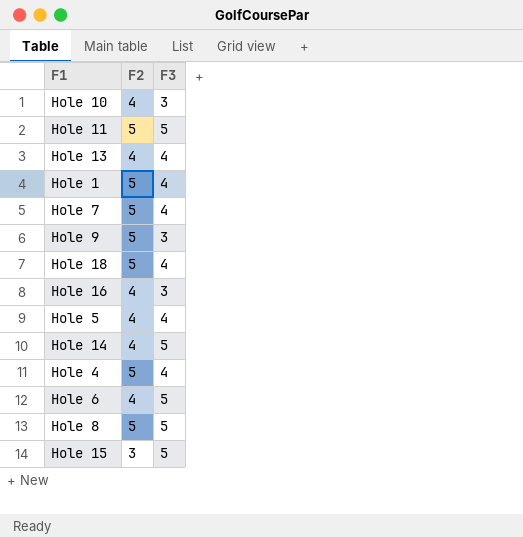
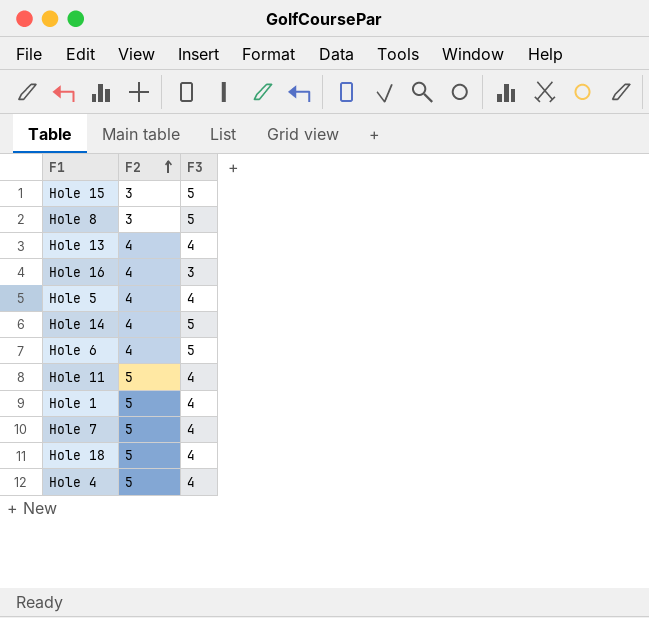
row order: none -> F2 ascending
row Hole 10: 4 | 3 -> none
row Hole 9: 5 | 3 -> none
Hole 8 | F2: 5 -> 3
Hole 11 | F3: 5 -> 4

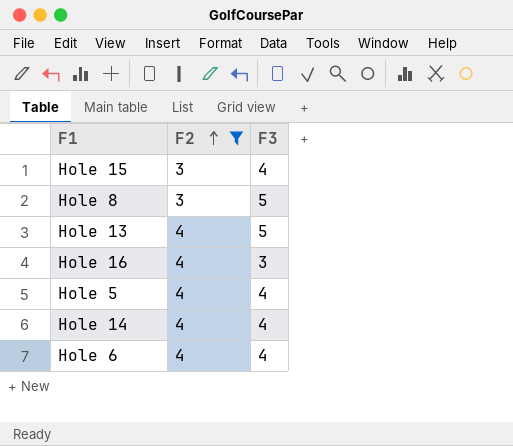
filter: none -> F2 != 5
Hole 15 | F3: 5 -> 4
Hole 13 | F3: 4 -> 5
Hole 14 | F3: 5 -> 4
Hole 6 | F3: 5 -> 4

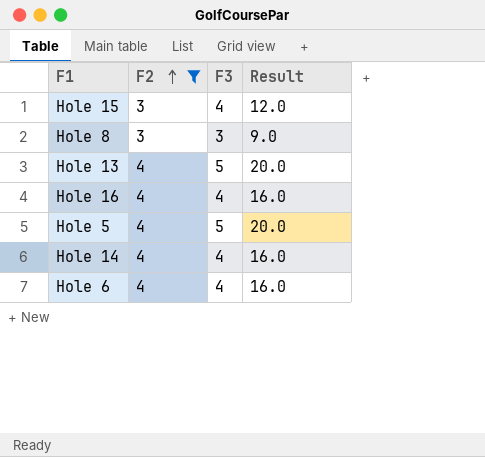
column Result | formula: none -> [F2] * [F3]
Hole 8 | F3: 5 -> 3
Hole 16 | F3: 3 -> 4
Hole 5 | F3: 4 -> 5

